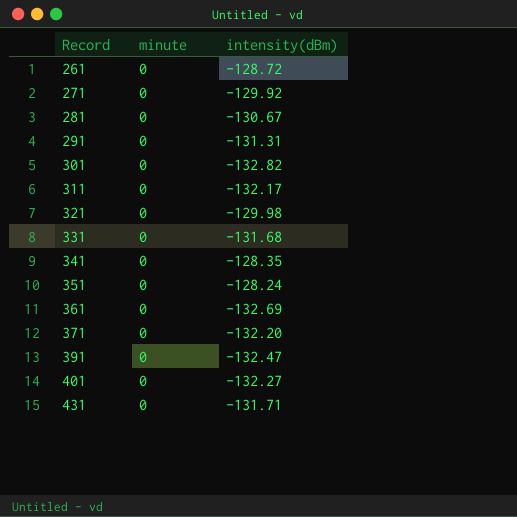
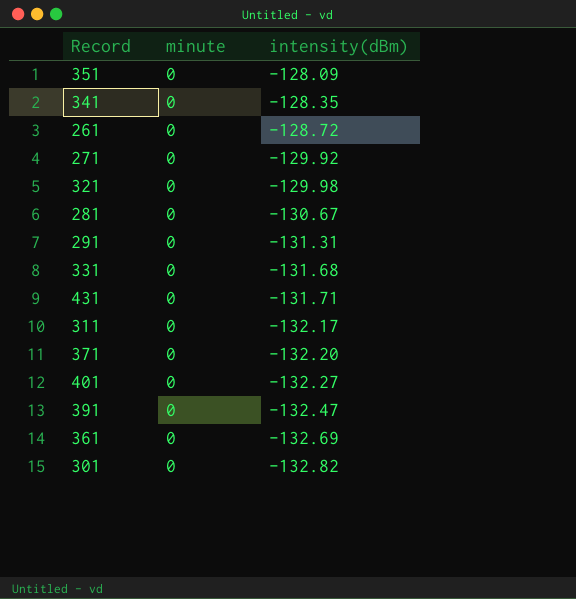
row order: Record ascending -> intensity(dBm) descending
351 | intensity(dBm): -128.24 -> -128.09

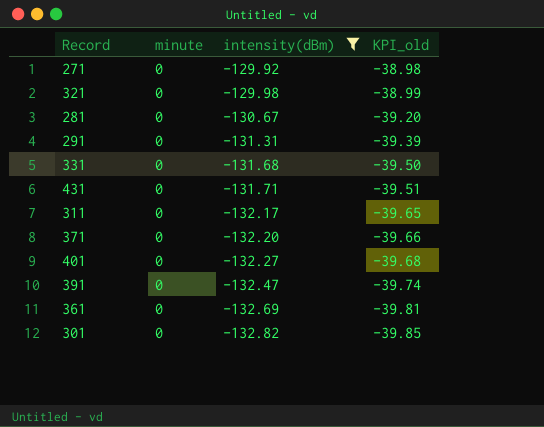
filter: none -> intensity(dBm) <= -129.92
column KPI_old | formula: none -> [intensity(dBm)] * 0.3

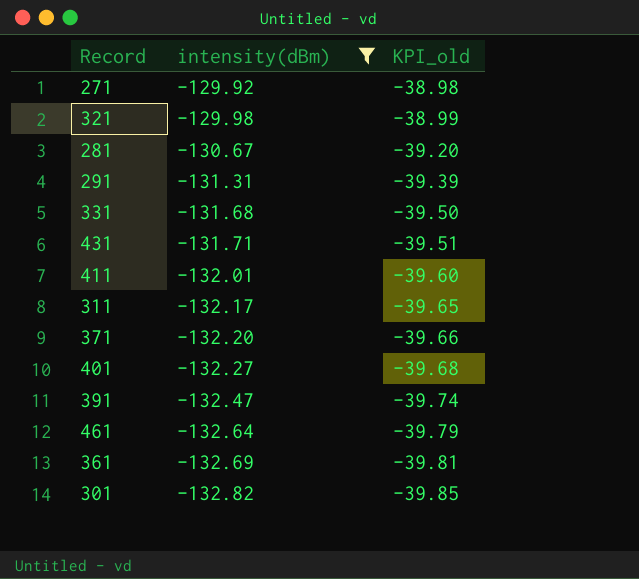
column minute | position: 2 -> none
row 411: none -> -132.01 | -39.60
row 461: none -> -132.64 | -39.79

